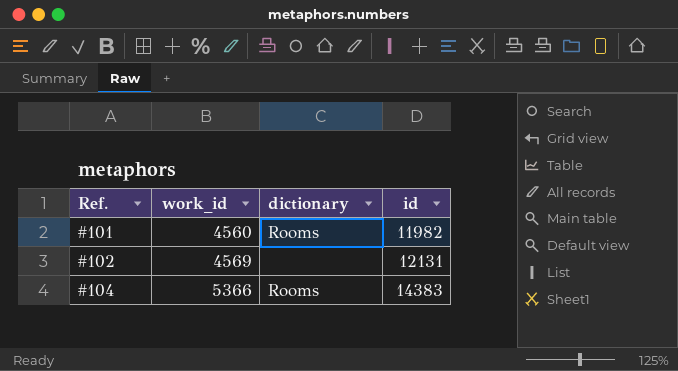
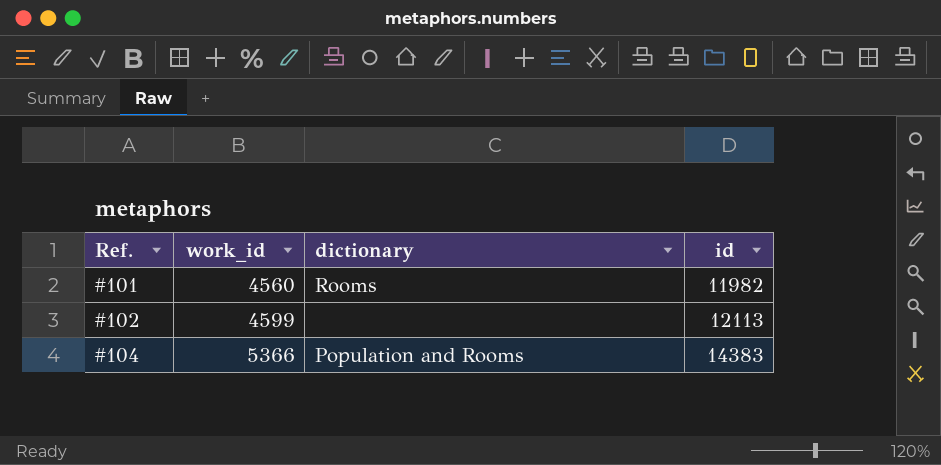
#102 | work_id: 4569 -> 4599
#102 | id: 12131 -> 12113
#104 | dictionary: Rooms -> Population and Rooms

